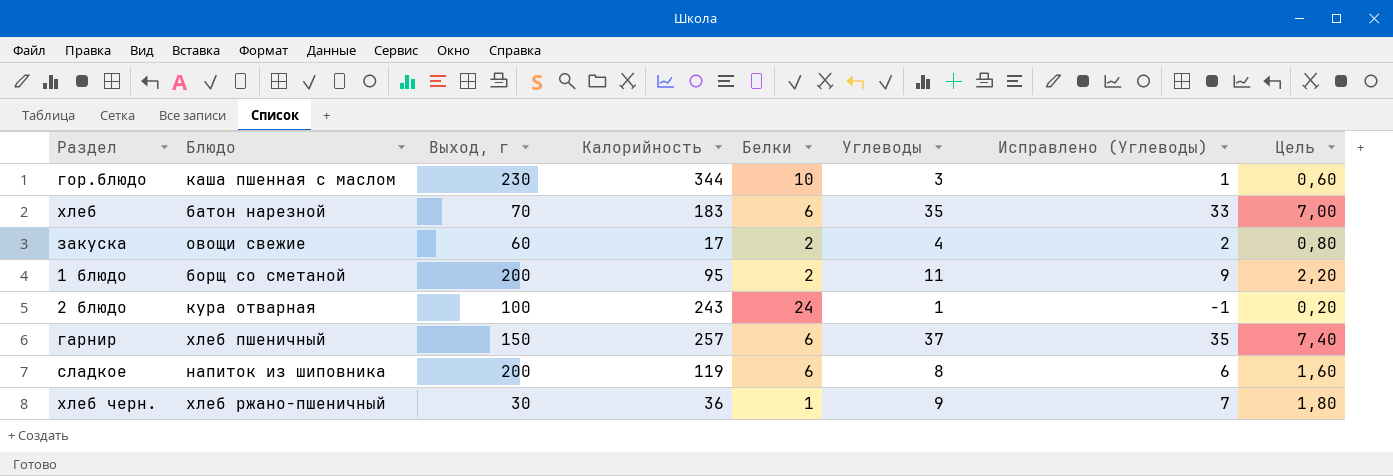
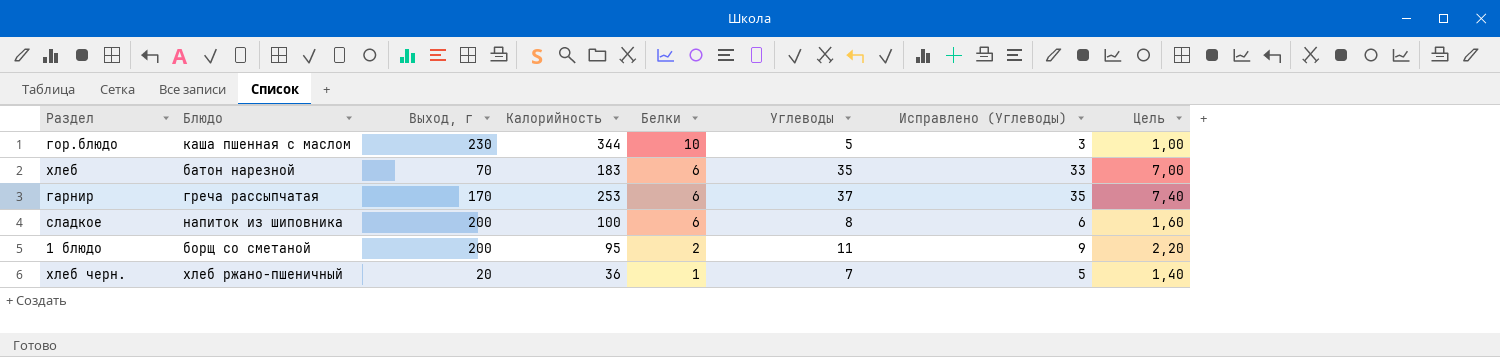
row order: none -> Белки descending
row закуска: овощи свежие | 60 | 17 | 2 | 4 | 2 | 0,80 -> none
row 2 блюдо: кура отварная | 100 | 243 | 24 | 1 | -1 | 0,20 -> none
гор.блюдо | Углеводы: 3 -> 5
гор.блюдо | Исправлено (Углеводы): 1 -> 3
гор.блюдо | Цель: 0,60 -> 1,00
гарнир | Блюдо: хлеб пшеничный -> греча рассыпчатая
гарнир | Выход, г: 150 -> 170
гарнир | Калорийность: 257 -> 253
сладкое | Калорийность: 119 -> 100
хлеб черн. | Выход, г: 30 -> 20
хлеб черн. | Углеводы: 9 -> 7
хлеб черн. | Исправлено (Углеводы): 7 -> 5
хлеб черн. | Цель: 1,80 -> 1,40

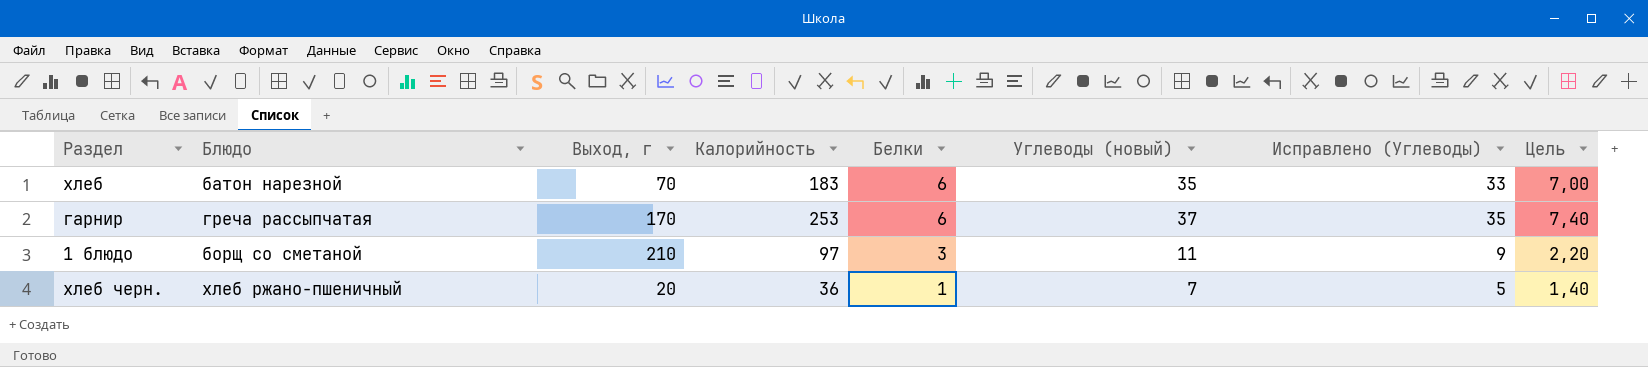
column name: Углеводы -> Углеводы (новый)
row гор.блюдо: каша пшенная с маслом | 230 | 344 | 10 | 5 | 3 | 1,00 -> none
row сладкое: напиток из шиповника | 200 | 100 | 6 | 8 | 6 | 1,60 -> none
1 блюдо | Выход, г: 200 -> 210
1 блюдо | Калорийность: 95 -> 97
1 блюдо | Белки: 2 -> 3

